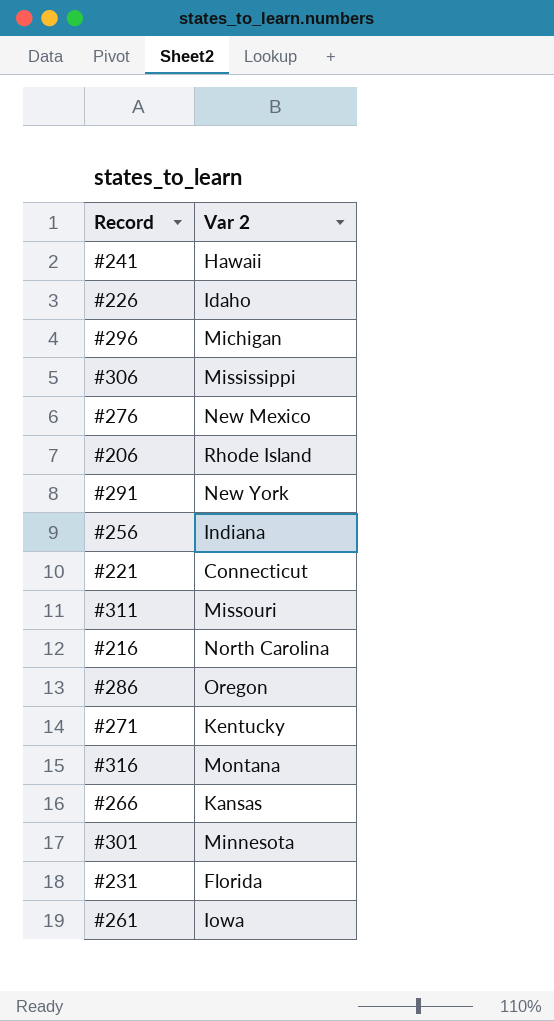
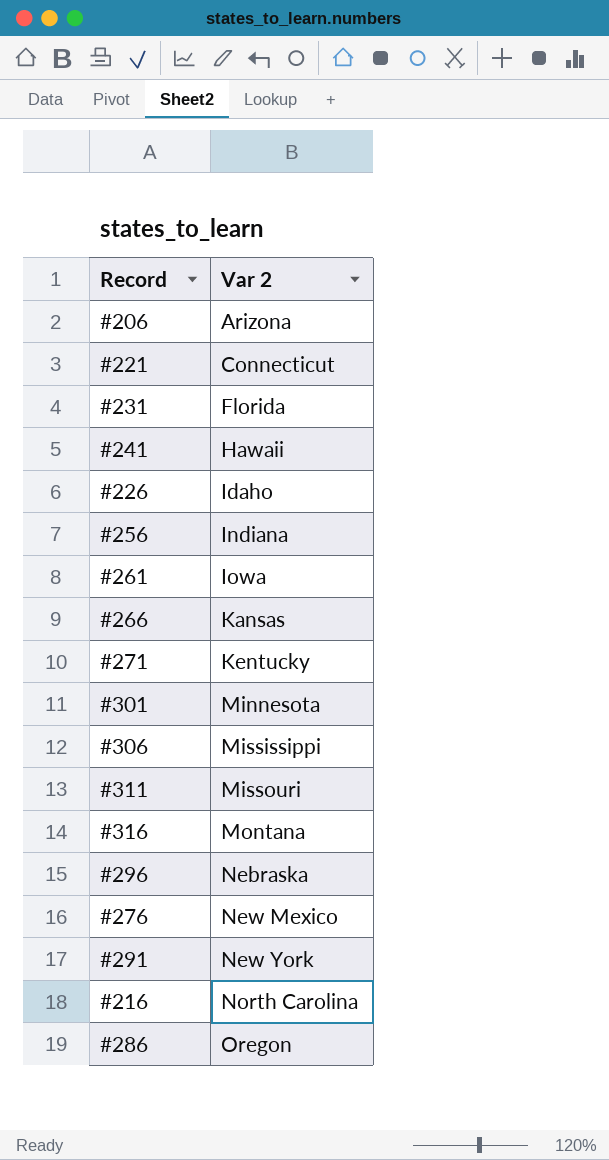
row order: none -> Var 2 ascending
#206 | Var 2: Rhode Island -> Arizona
#296 | Var 2: Michigan -> Nebraska

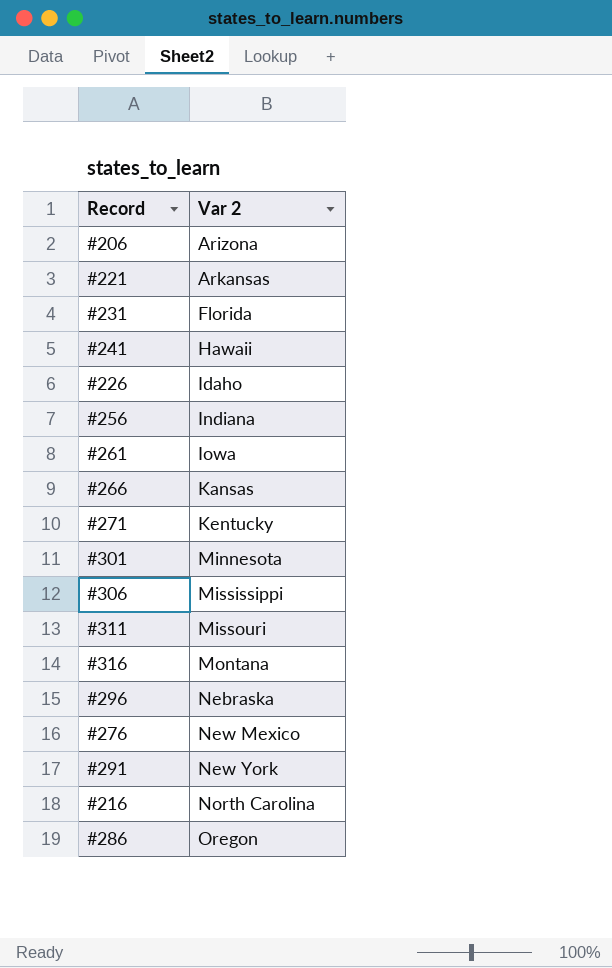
#221 | Var 2: Connecticut -> Arkansas

